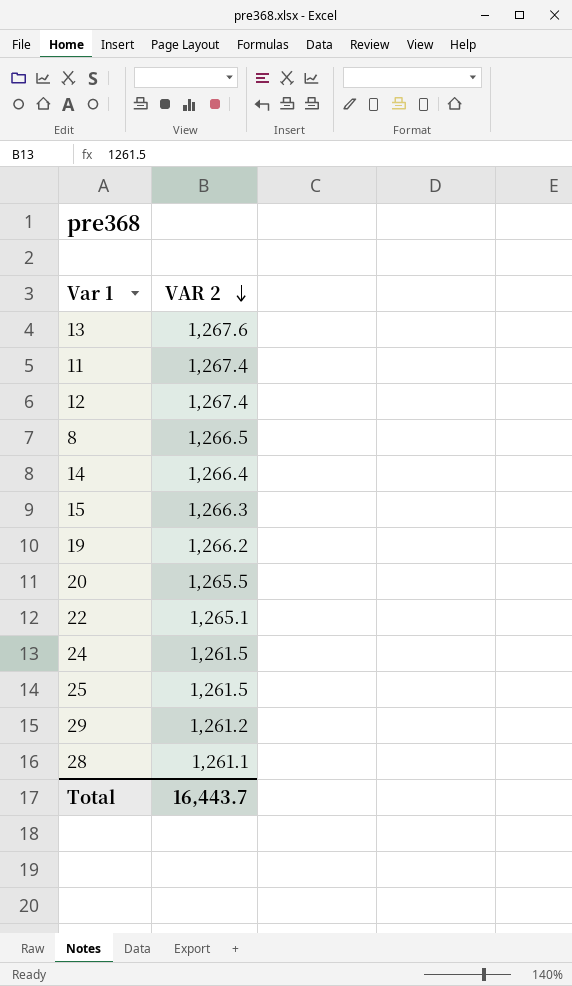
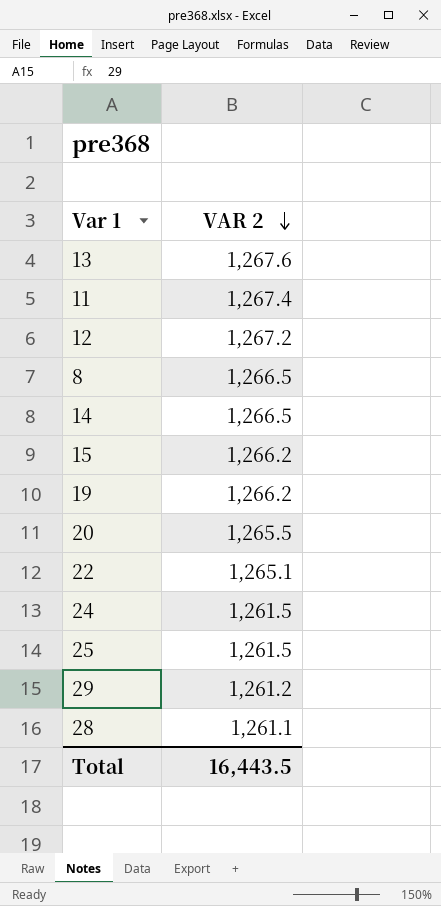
12 | VAR 2: 1,267.4 -> 1,267.2
14 | VAR 2: 1,266.4 -> 1,266.5
15 | VAR 2: 1,266.3 -> 1,266.2
Total | VAR 2: 16,443.7 -> 16,443.5

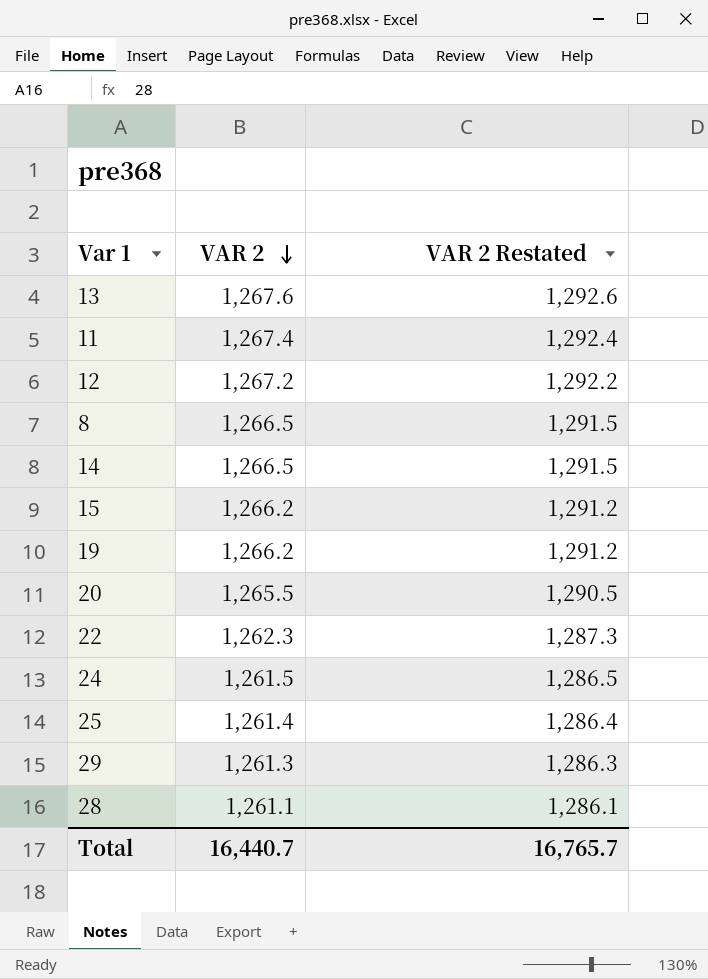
column VAR 2 Restated | formula: none -> [VAR 2] + 25
22 | VAR 2: 1,265.1 -> 1,262.3
25 | VAR 2: 1,261.5 -> 1,261.4
29 | VAR 2: 1,261.2 -> 1,261.3
Total | VAR 2: 16,443.5 -> 16,440.7

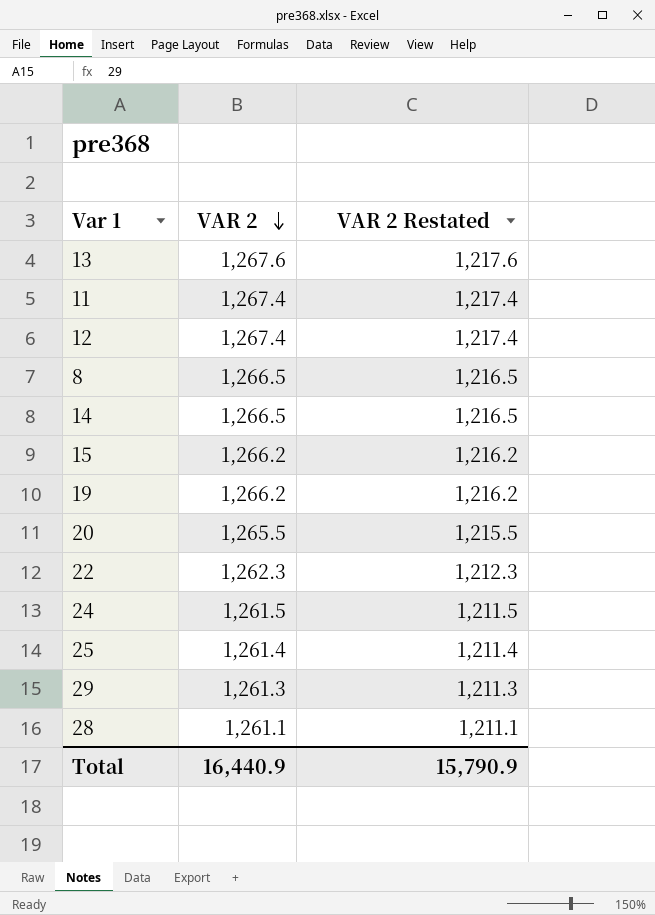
column VAR 2 Restated | formula: [VAR 2] + 25 -> [VAR 2] - 50
12 | VAR 2: 1,267.2 -> 1,267.4
Total | VAR 2: 16,440.7 -> 16,440.9
Total | VAR 2 Restated: 16,765.7 -> 15,790.9

